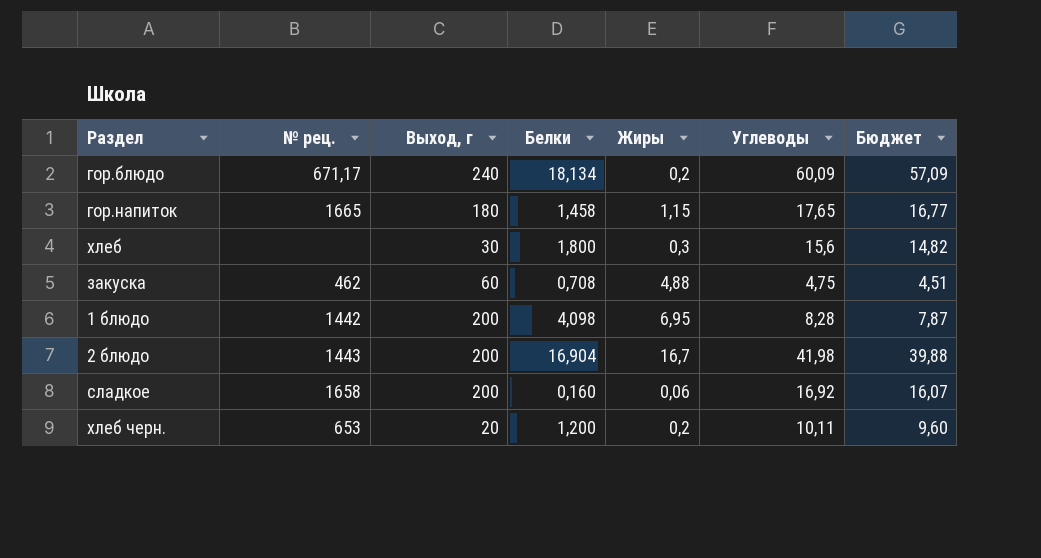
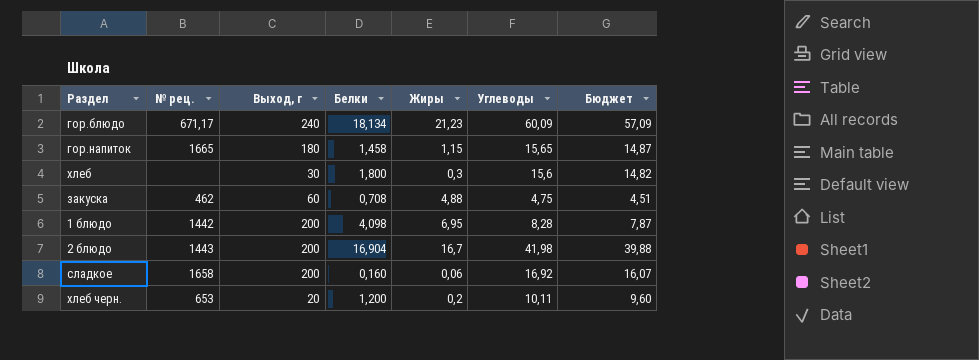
гор.блюдо | Жиры: 0,2 -> 21,23
гор.напиток | Углеводы: 17,65 -> 15,65
гор.напиток | Бюджет: 16,77 -> 14,87

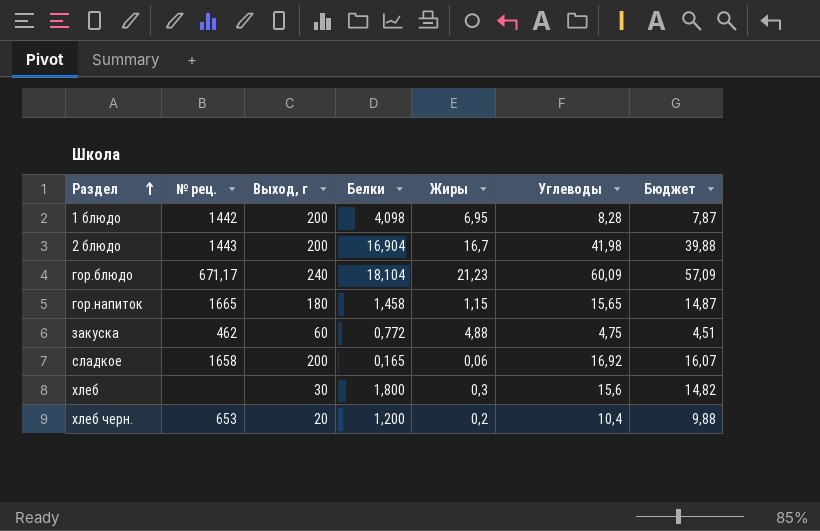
row order: none -> Раздел ascending
гор.блюдо | Белки: 18,134 -> 18,104
закуска | Белки: 0,708 -> 0,772
сладкое | Белки: 0,160 -> 0,165
хлеб черн. | Углеводы: 10,11 -> 10,4
хлеб черн. | Бюджет: 9,60 -> 9,88

